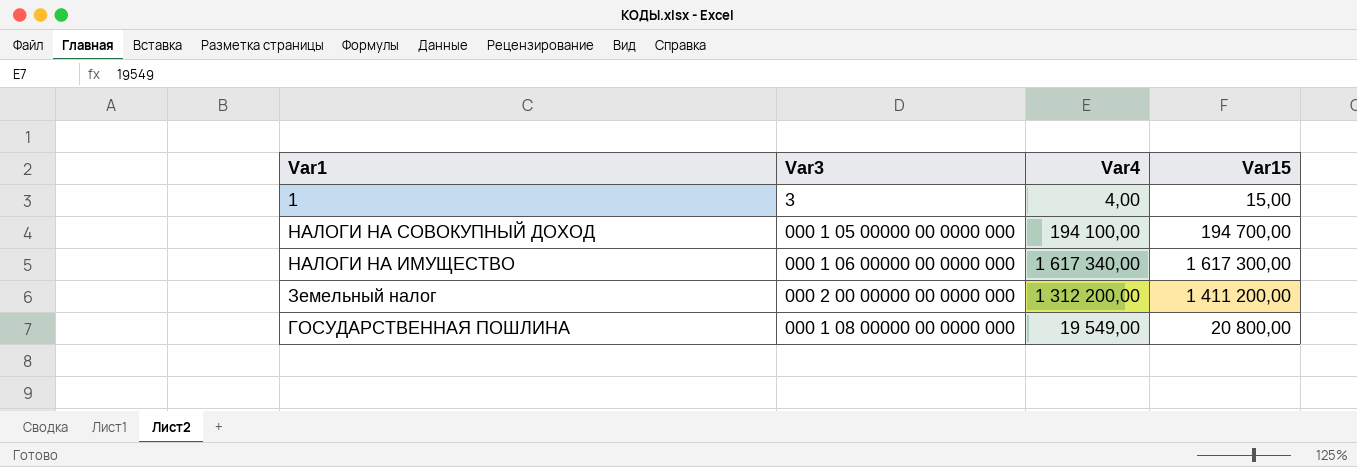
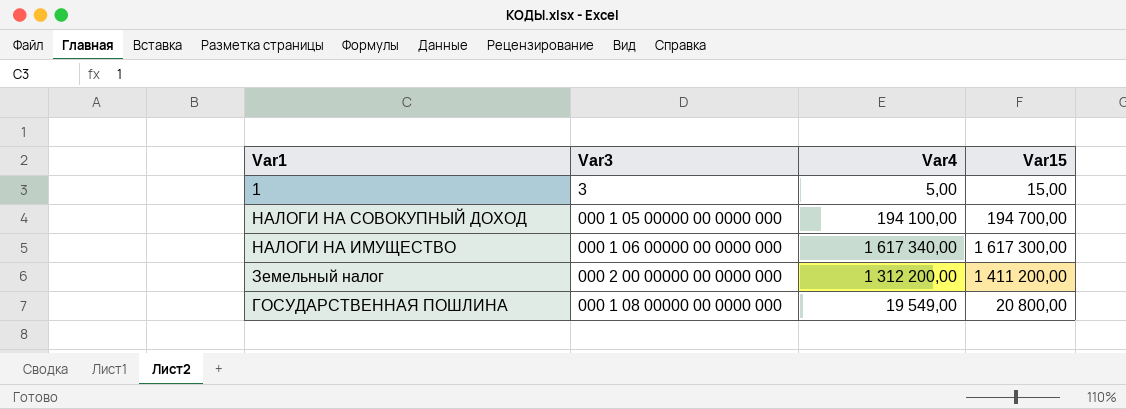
1 | Var4: 4,00 -> 5,00

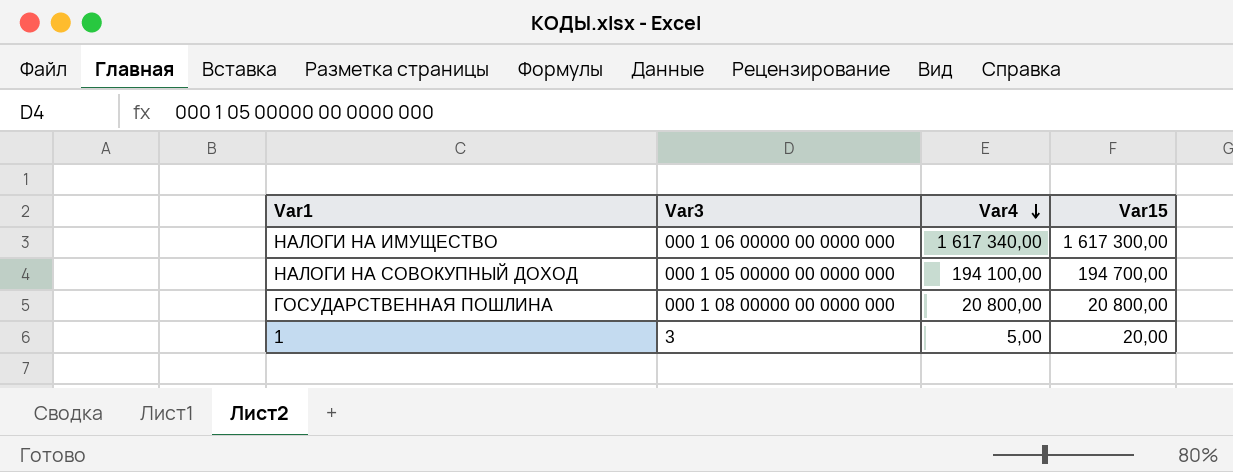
row order: none -> Var4 descending
row Земельный налог: 000 2 00 00000 00 0000 000 | 1 312 200,00 | 1 411 200,00 -> none
ГОСУДАРСТВЕННАЯ ПОШЛИНА | Var4: 19 549,00 -> 20 800,00
1 | Var15: 15,00 -> 20,00

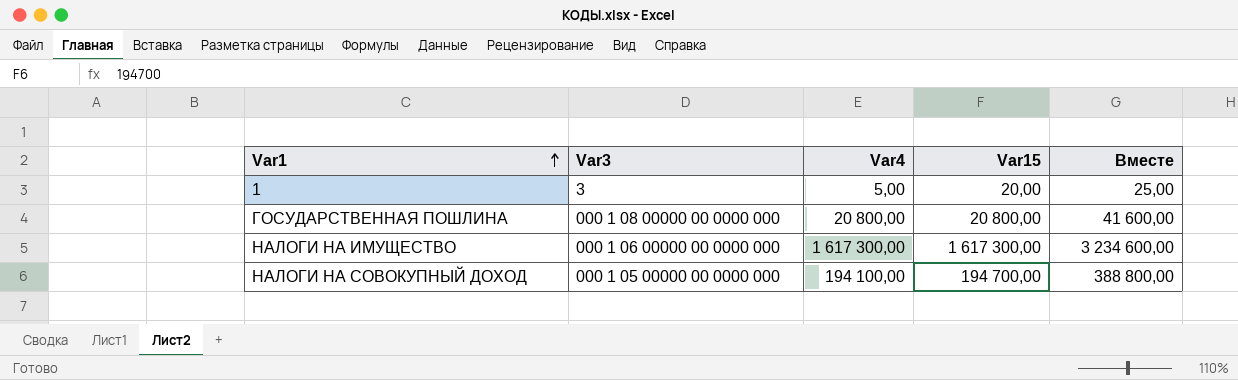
row order: Var4 descending -> Var1 ascending
column Вместе | formula: none -> [Var4] + [Var15]
НАЛОГИ НА ИМУЩЕСТВО | Var4: 1 617 340,00 -> 1 617 300,00

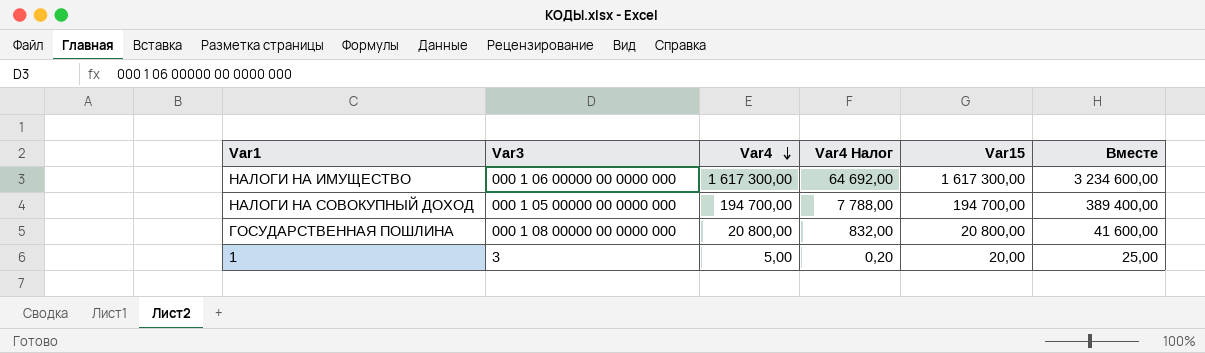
row order: Var1 ascending -> Var4 descending
column Var4 Налог | formula: none -> [Var4] * 0,04
НАЛОГИ НА СОВОКУПНЫЙ ДОХОД | Var4: 194 100,00 -> 194 700,00
НАЛОГИ НА СОВОКУПНЫЙ ДОХОД | Вместе: 388 800,00 -> 389 400,00

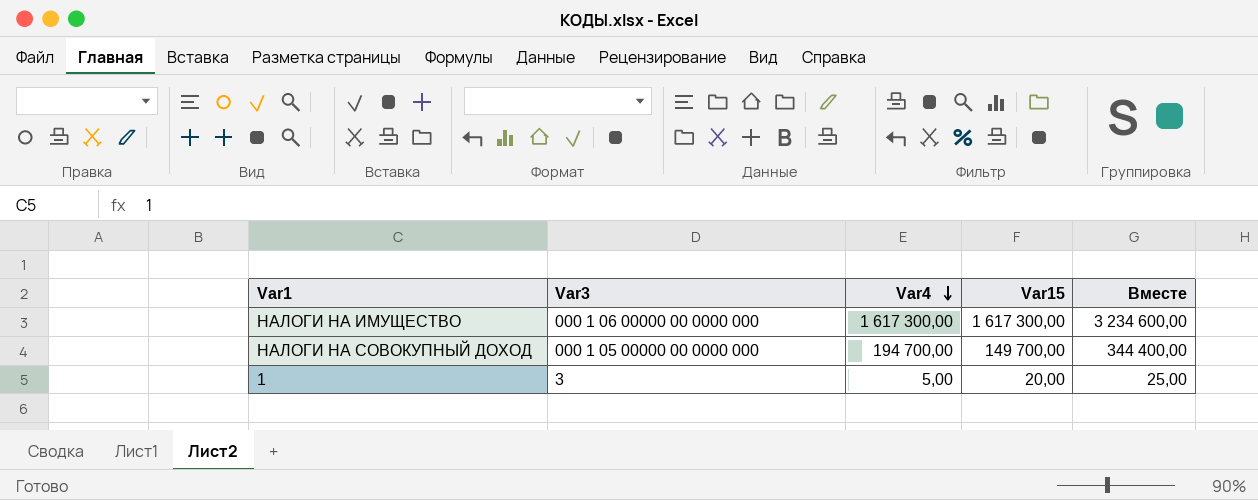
column Var4 Налог | formula: [Var4] * 0,04 -> none
row ГОСУДАРСТВЕННАЯ ПОШЛИНА: 000 1 08 00000 00 0000 000 | 20 800,00 | 832,00 | 20 800,00 | 41 600,00 -> none
НАЛОГИ НА СОВОКУПНЫЙ ДОХОД | Var15: 194 700,00 -> 149 700,00
НАЛОГИ НА СОВОКУПНЫЙ ДОХОД | Вместе: 389 400,00 -> 344 400,00

